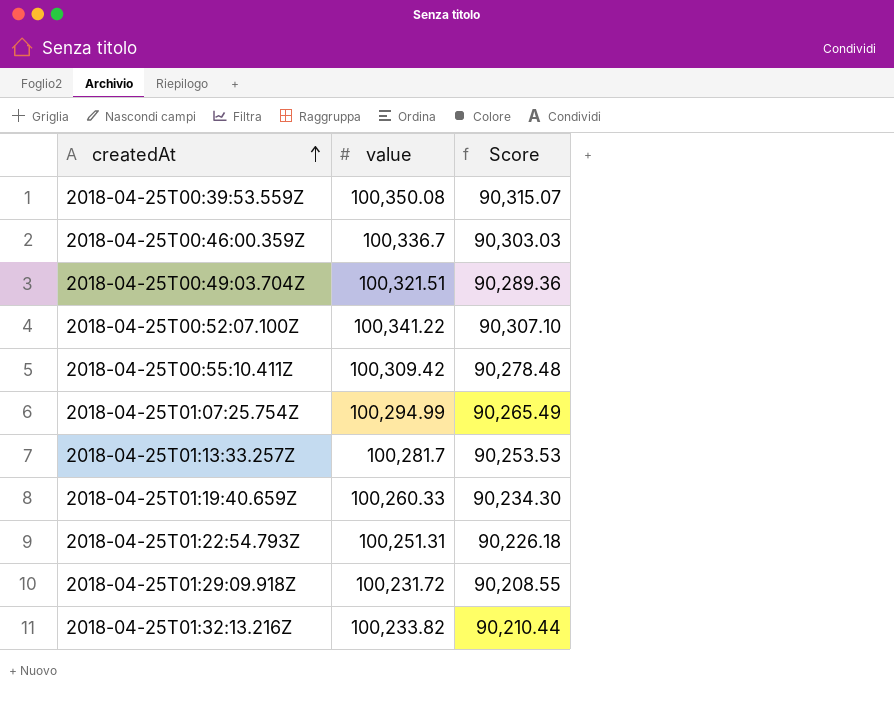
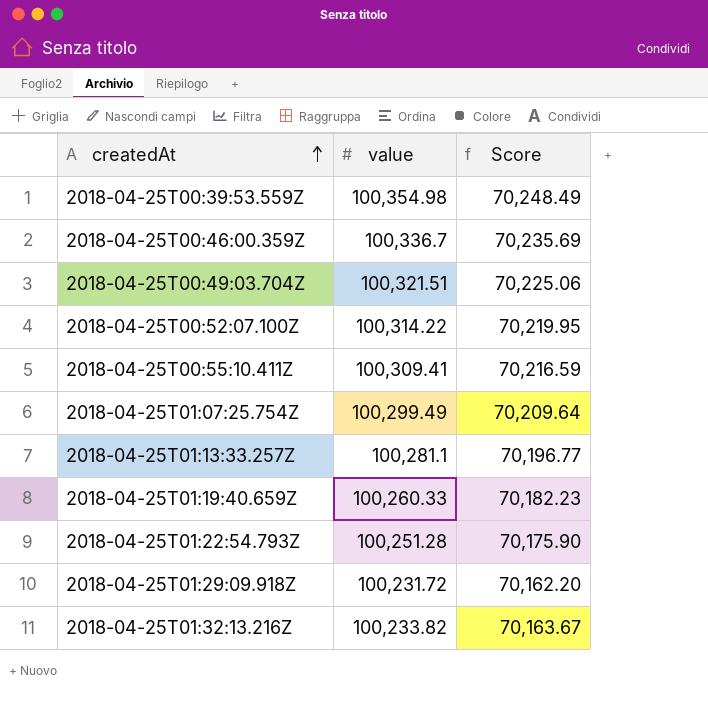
column Score | formula: [value] * 0.9 -> [value] * 0.7
2018-04-25T00:39:53.559Z | value: 100,350.08 -> 100,354.98
2018-04-25T00:52:07.100Z | value: 100,341.22 -> 100,314.22
2018-04-25T00:55:10.411Z | value: 100,309.42 -> 100,309.41
2018-04-25T01:07:25.754Z | value: 100,294.99 -> 100,299.49
2018-04-25T01:13:33.257Z | value: 100,281.7 -> 100,281.1
2018-04-25T01:22:54.793Z | value: 100,251.31 -> 100,251.28

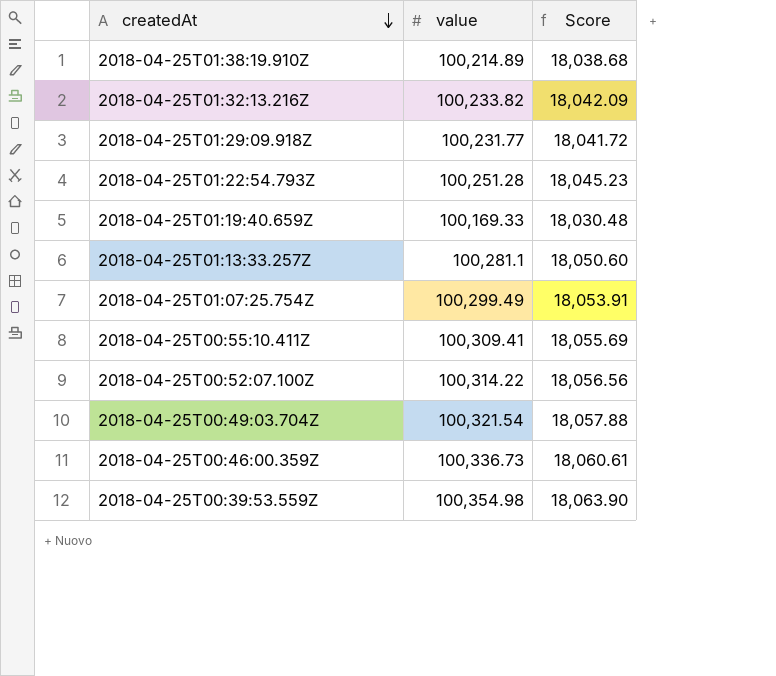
row order: createdAt ascending -> createdAt descending
column Score | formula: [value] * 0.7 -> [value] * 0.18
row 2018-04-25T01:38:19.910Z: none -> 100,214.89 | 18,038.68
2018-04-25T01:29:09.918Z | value: 100,231.72 -> 100,231.77
2018-04-25T01:19:40.659Z | value: 100,260.33 -> 100,169.33
2018-04-25T00:49:03.704Z | value: 100,321.51 -> 100,321.54
2018-04-25T00:46:00.359Z | value: 100,336.7 -> 100,336.73

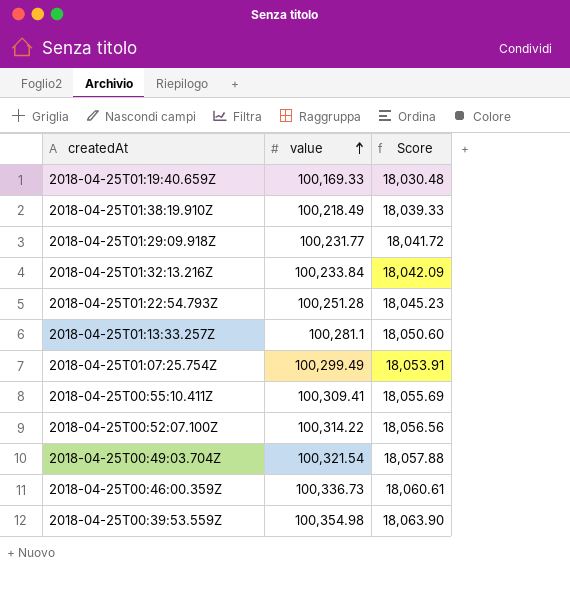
row order: createdAt descending -> value ascending
2018-04-25T01:38:19.910Z | value: 100,214.89 -> 100,218.49
2018-04-25T01:38:19.910Z | Score: 18,038.68 -> 18,039.33
2018-04-25T01:32:13.216Z | value: 100,233.82 -> 100,233.84

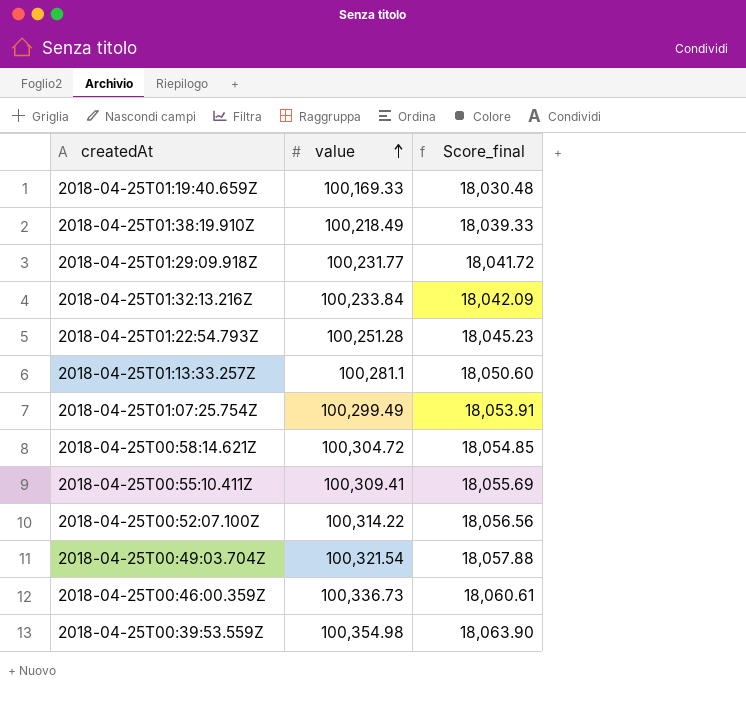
column name: Score -> Score_final
row 2018-04-25T00:58:14.621Z: none -> 100,304.72 | 18,054.85

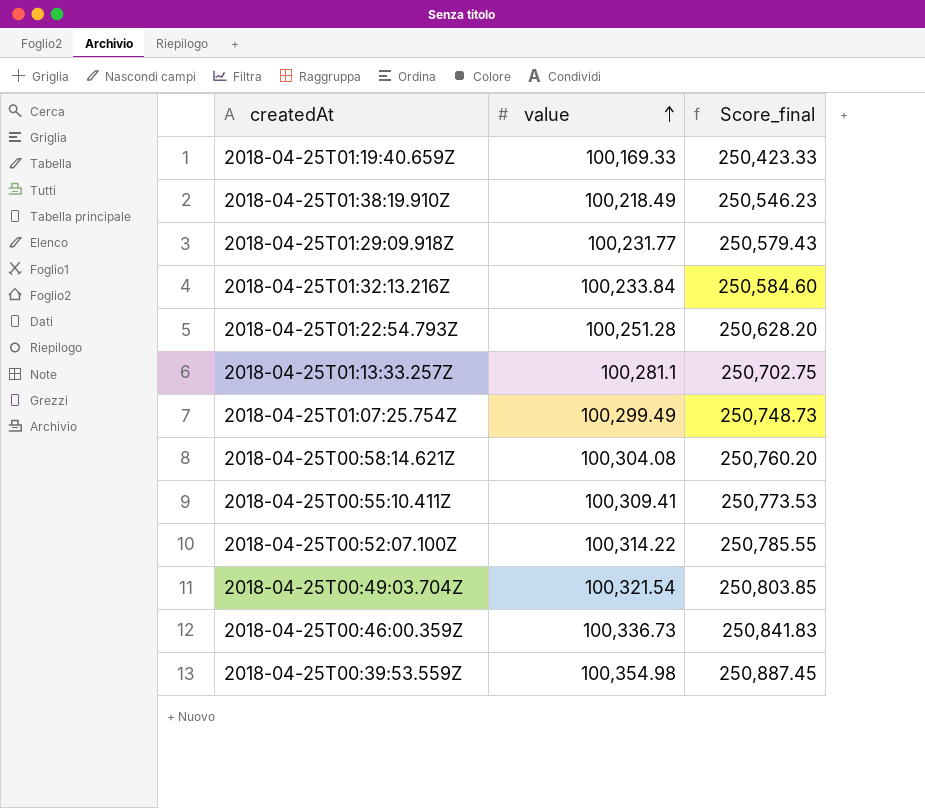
column Score_final | formula: [value] * 0.18 -> [value] * 2.5
2018-04-25T00:58:14.621Z | value: 100,304.72 -> 100,304.08

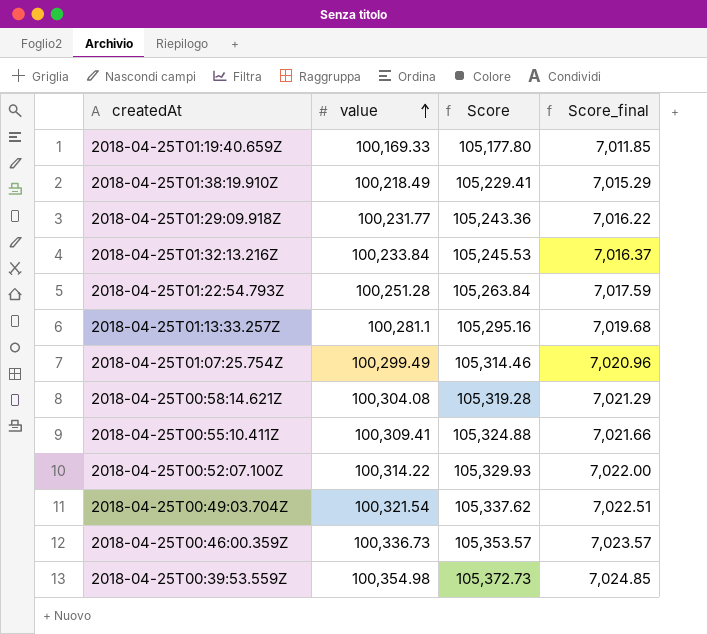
column Score | formula: none -> [value] * 1.05
column Score_final | formula: [value] * 2.5 -> [value] * 0.07

